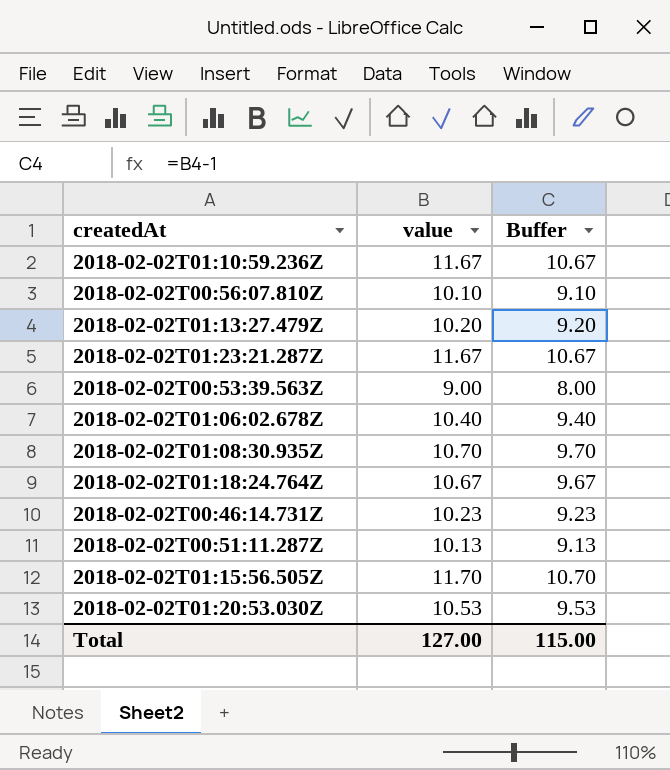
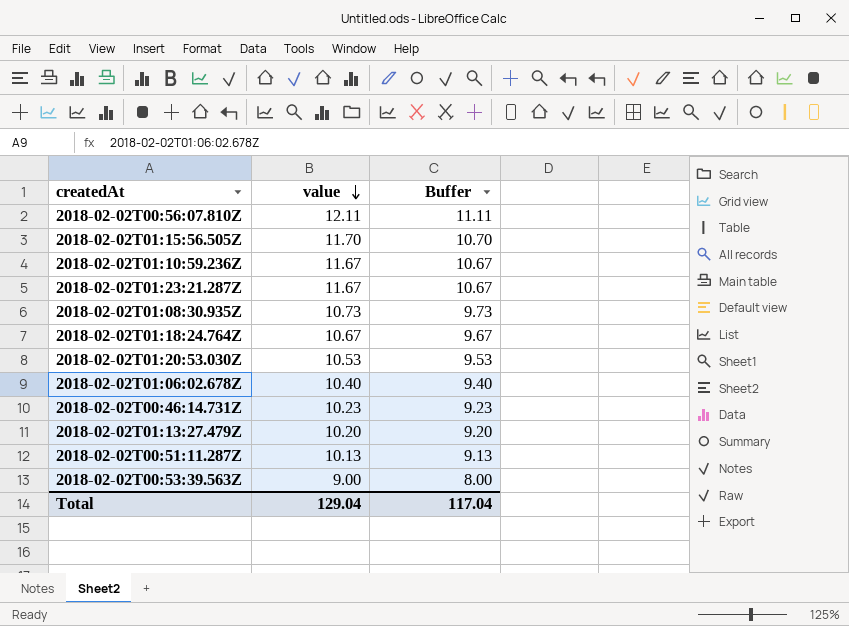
row order: none -> value descending
2018-02-02T00:56:07.810Z | value: 10.10 -> 12.11
2018-02-02T00:56:07.810Z | Buffer: 9.10 -> 11.11
2018-02-02T01:08:30.935Z | value: 10.70 -> 10.73
2018-02-02T01:08:30.935Z | Buffer: 9.70 -> 9.73
Total | value: 127.00 -> 129.04
Total | Buffer: 115.00 -> 117.04

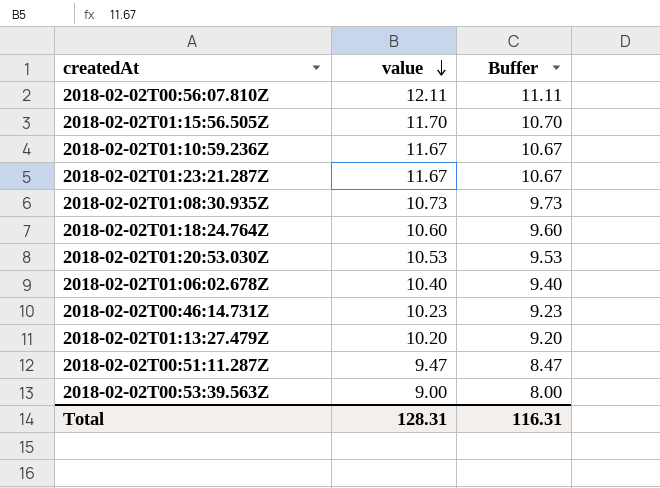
2018-02-02T01:18:24.764Z | value: 10.67 -> 10.60
2018-02-02T01:18:24.764Z | Buffer: 9.67 -> 9.60
2018-02-02T00:51:11.287Z | value: 10.13 -> 9.47
2018-02-02T00:51:11.287Z | Buffer: 9.13 -> 8.47
Total | value: 129.04 -> 128.31
Total | Buffer: 117.04 -> 116.31

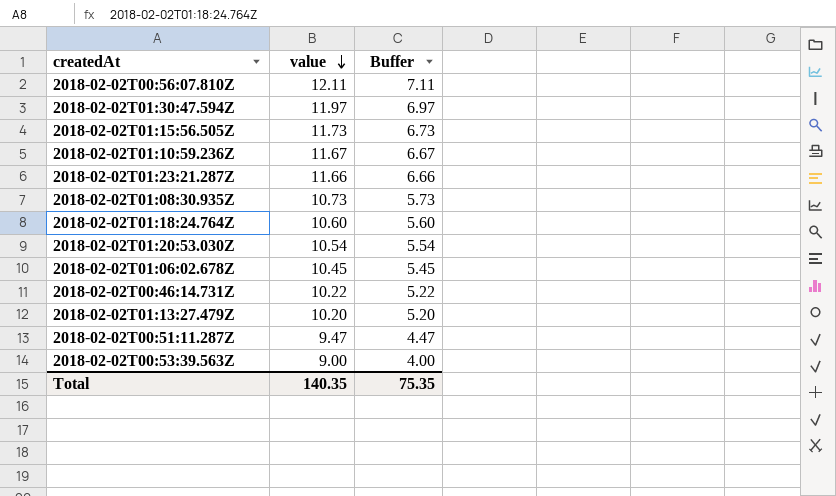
column Buffer | formula: [value] - 1 -> [value] - 5
row 2018-02-02T01:30:47.594Z: none -> 11.97 | 6.97
2018-02-02T01:15:56.505Z | value: 11.70 -> 11.73
2018-02-02T01:23:21.287Z | value: 11.67 -> 11.66
2018-02-02T01:20:53.030Z | value: 10.53 -> 10.54
2018-02-02T01:06:02.678Z | value: 10.40 -> 10.45
2018-02-02T00:46:14.731Z | value: 10.23 -> 10.22
Total | value: 128.31 -> 140.35
Total | Buffer: 116.31 -> 75.35

